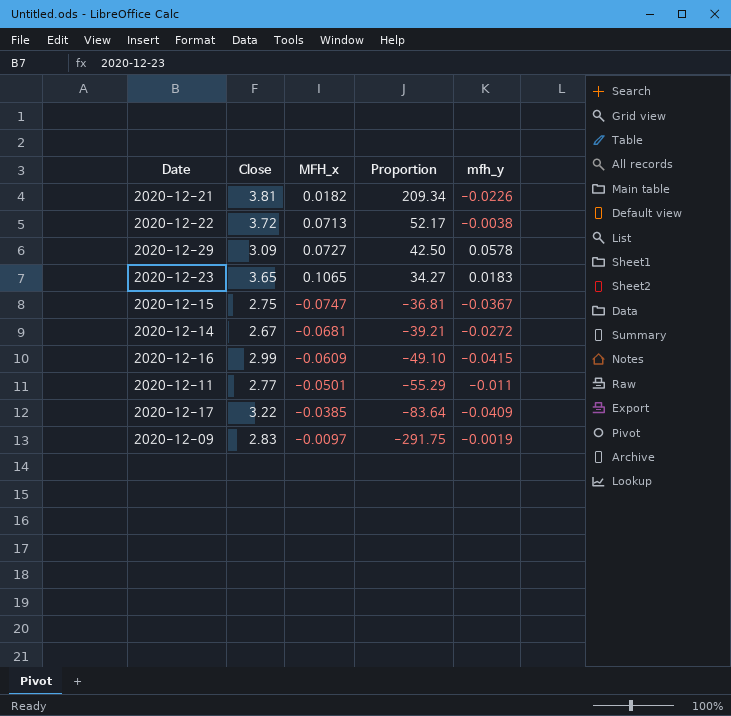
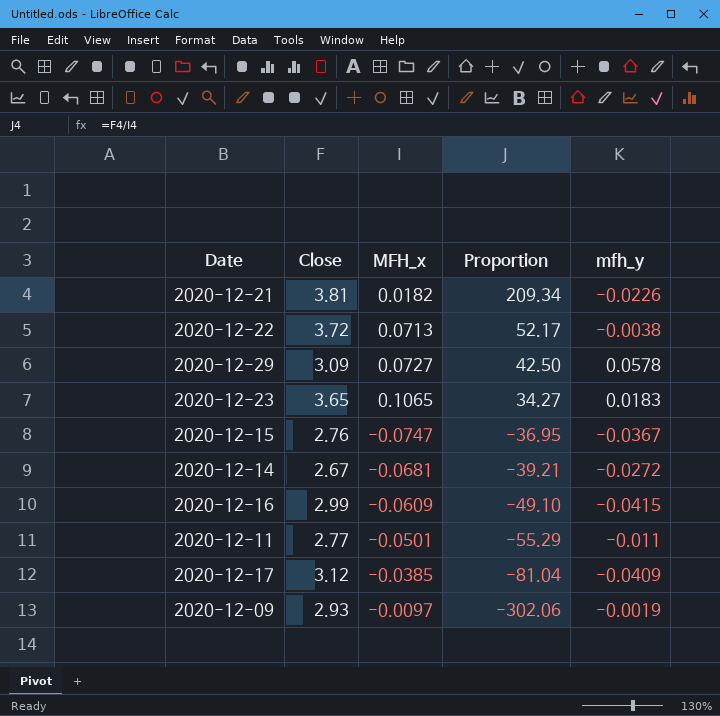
2020-12-15 | Close: 2.75 -> 2.76
2020-12-15 | Proportion: -36.81 -> -36.95
2020-12-17 | Close: 3.22 -> 3.12
2020-12-17 | Proportion: -83.64 -> -81.04
2020-12-09 | Close: 2.83 -> 2.93
2020-12-09 | Proportion: -291.75 -> -302.06

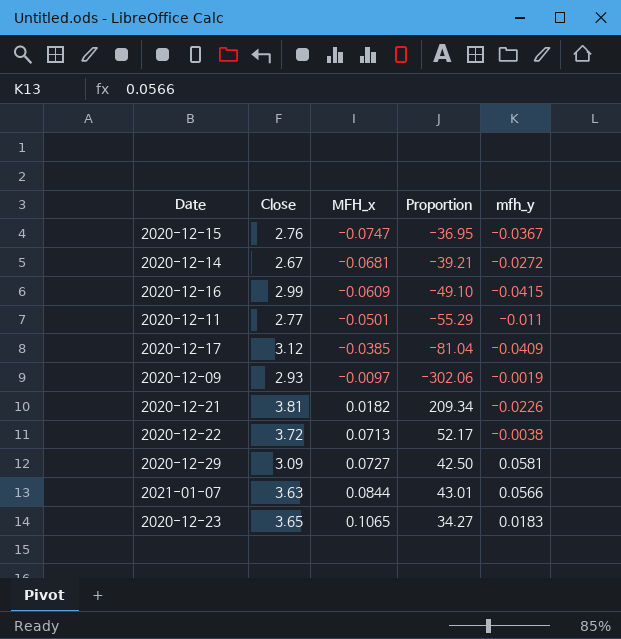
row order: Proportion descending -> MFH_x ascending
2020-12-29 | mfh_y: 0.0578 -> 0.0581
row 2021-01-07: none -> 3.63 | 0.0844 | 43.01 | 0.0566

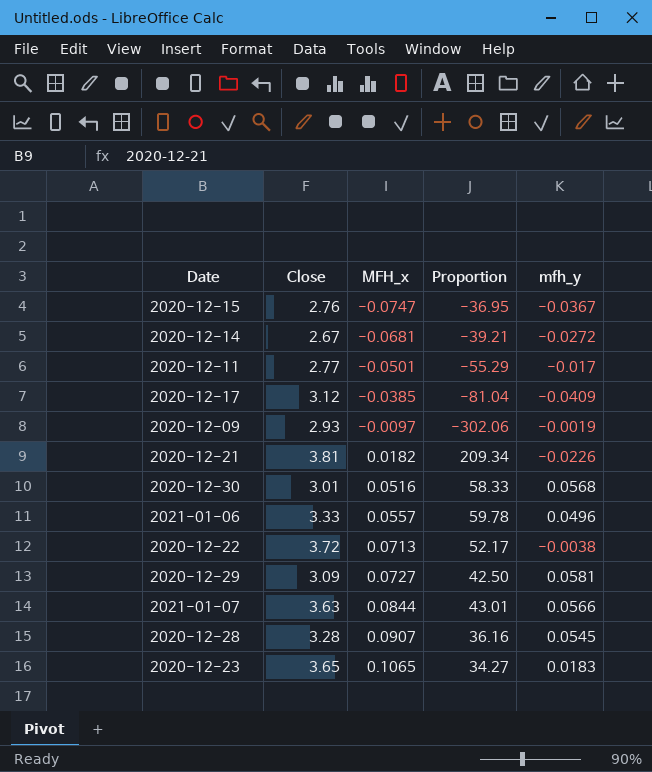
row 2020-12-16: 2.99 | -0.0609 | -49.10 | -0.0415 -> none
2020-12-11 | mfh_y: -0.011 -> -0.017
row 2020-12-30: none -> 3.01 | 0.0516 | 58.33 | 0.0568
row 2021-01-06: none -> 3.33 | 0.0557 | 59.78 | 0.0496
row 2020-12-28: none -> 3.28 | 0.0907 | 36.16 | 0.0545

